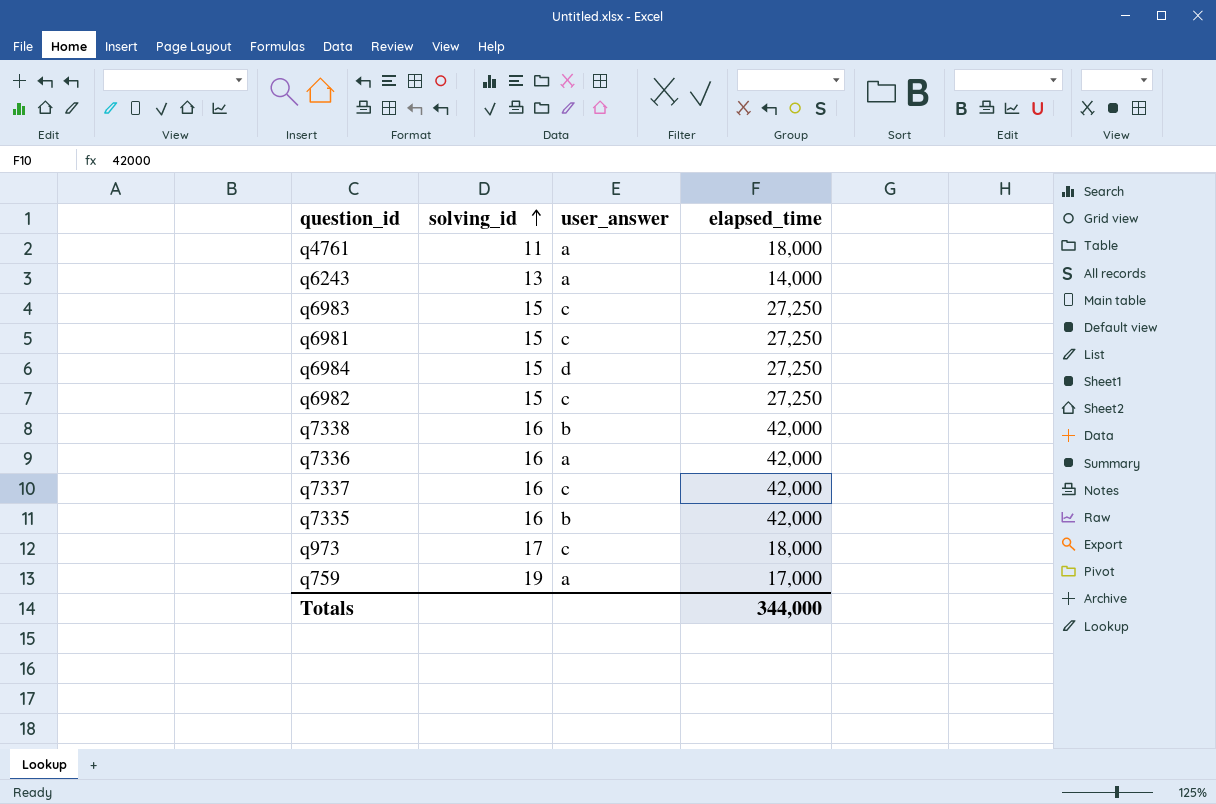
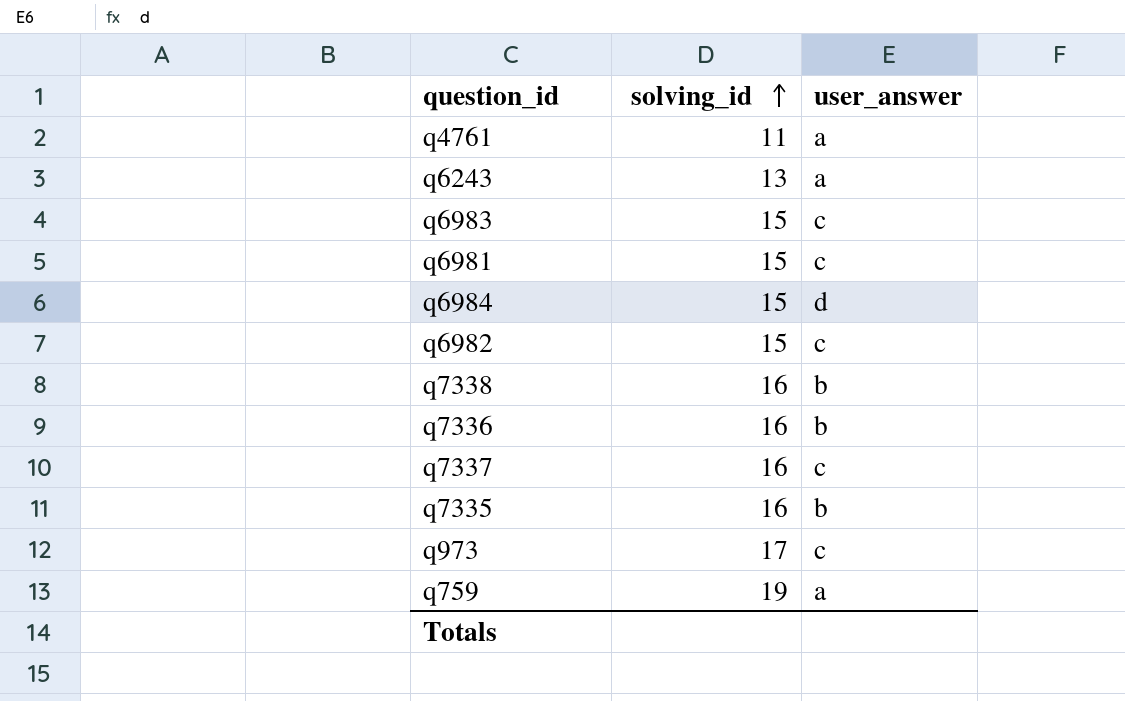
column elapsed_time | position: 4 -> none
q7336 | user_answer: a -> b

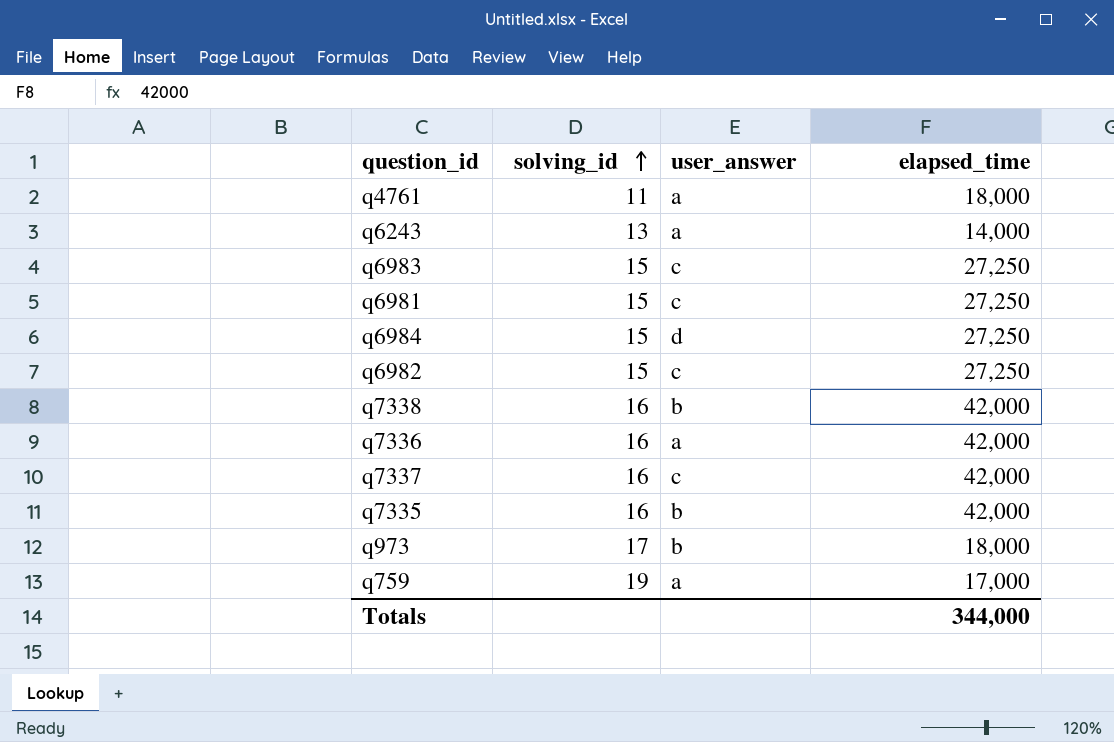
column elapsed_time | position: none -> 4
q7336 | user_answer: b -> a
q973 | user_answer: c -> b

